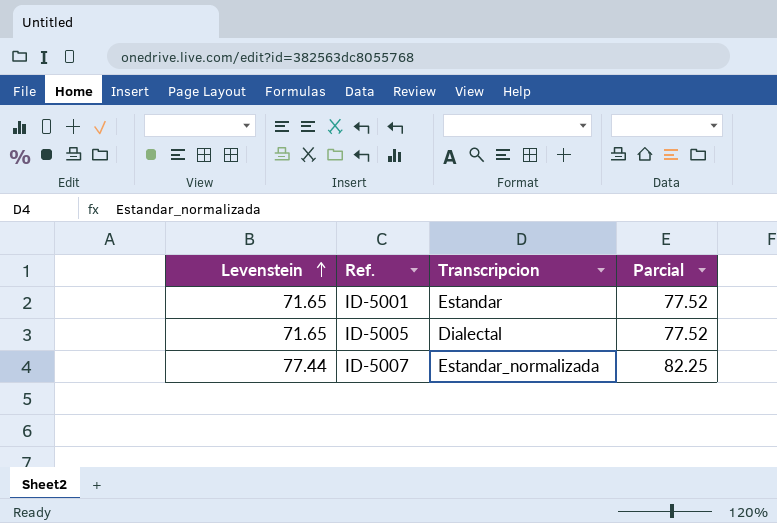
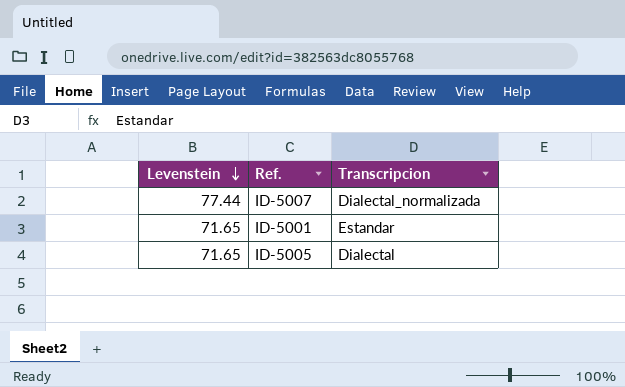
row order: Levenstein ascending -> Levenstein descending
column Parcial | position: 4 -> none
ID-5007 | Transcripcion: Estandar_normalizada -> Dialectal_normalizada

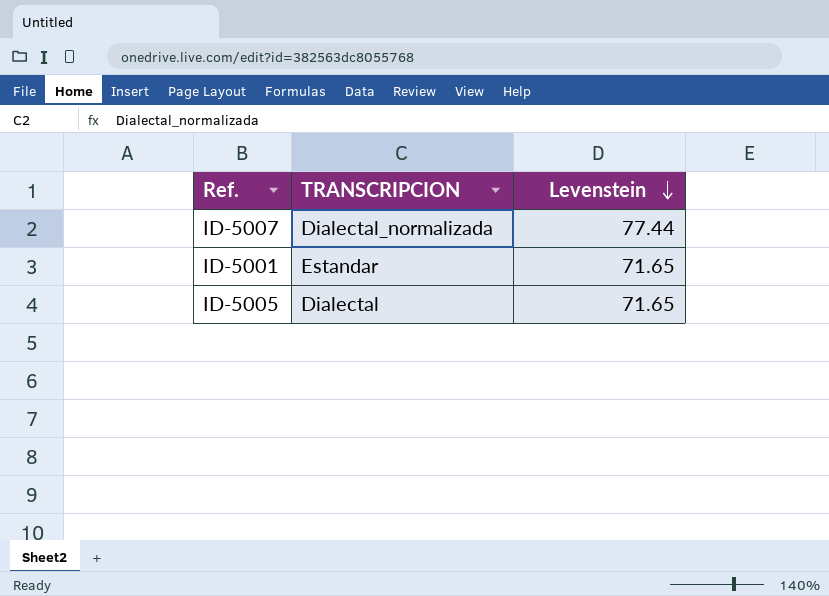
column name: Transcripcion -> TRANSCRIPCION
column Levenstein | position: 1 -> 3

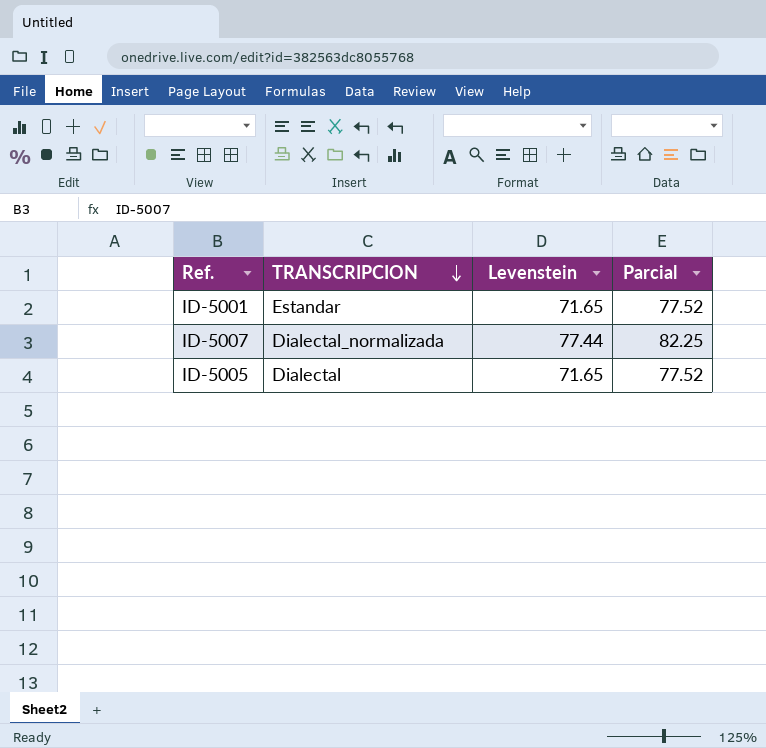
row order: Levenstein descending -> TRANSCRIPCION descending
column Parcial | position: none -> 4

